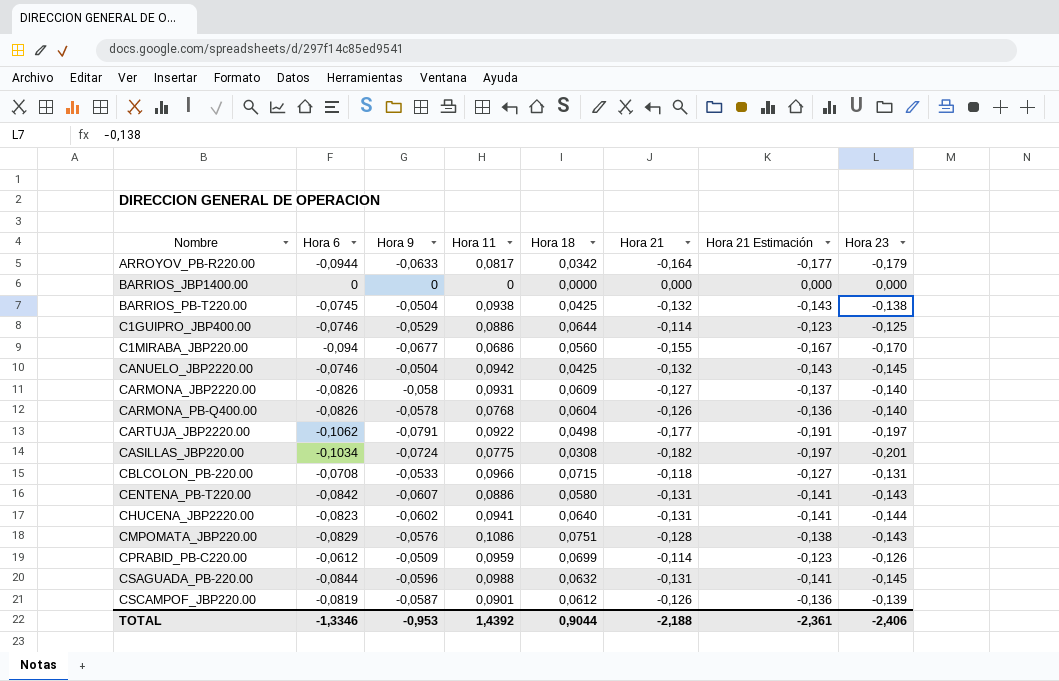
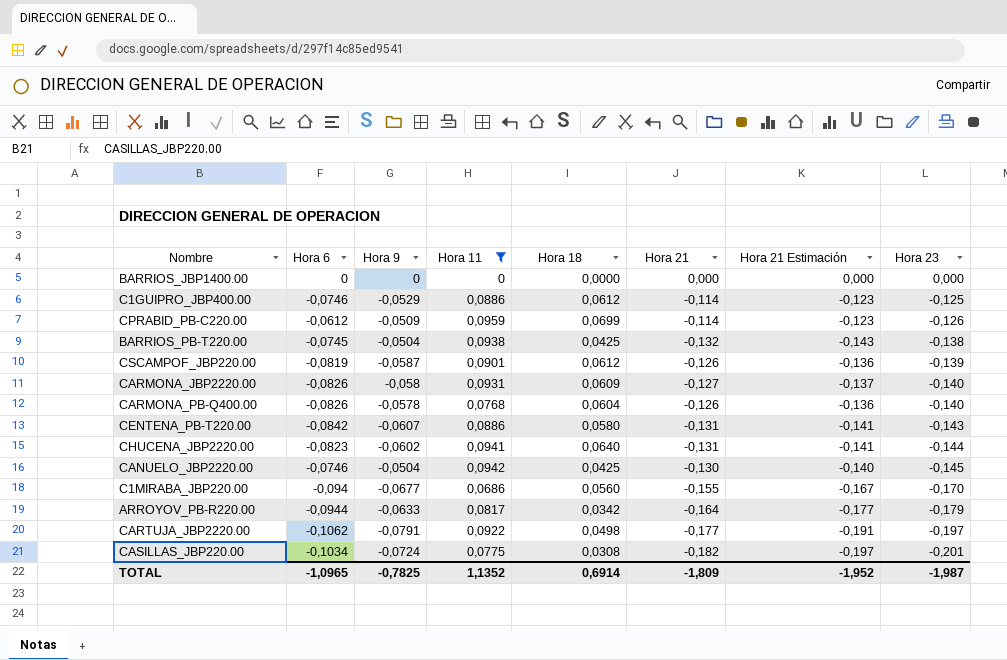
filter: none -> Hora 11 <= 0,0959
row order: Nombre ascending -> Hora 23 descending
C1GUIPRO_JBP400.00 | Hora 18: 0,0644 -> 0,0612
CANUELO_JBP2220.00 | Hora 21: -0,132 -> -0,130
CANUELO_JBP2220.00 | Hora 21 Estimación: -0,143 -> -0,140
TOTAL | Hora 6: -1,3346 -> -1,0965
TOTAL | Hora 9: -0,953 -> -0,7825
TOTAL | Hora 11: 1,4392 -> 1,1352
TOTAL | Hora 18: 0,9044 -> 0,6914
TOTAL | Hora 21: -2,188 -> -1,809
TOTAL | Hora 21 Estimación: -2,361 -> -1,952
TOTAL | Hora 23: -2,406 -> -1,987

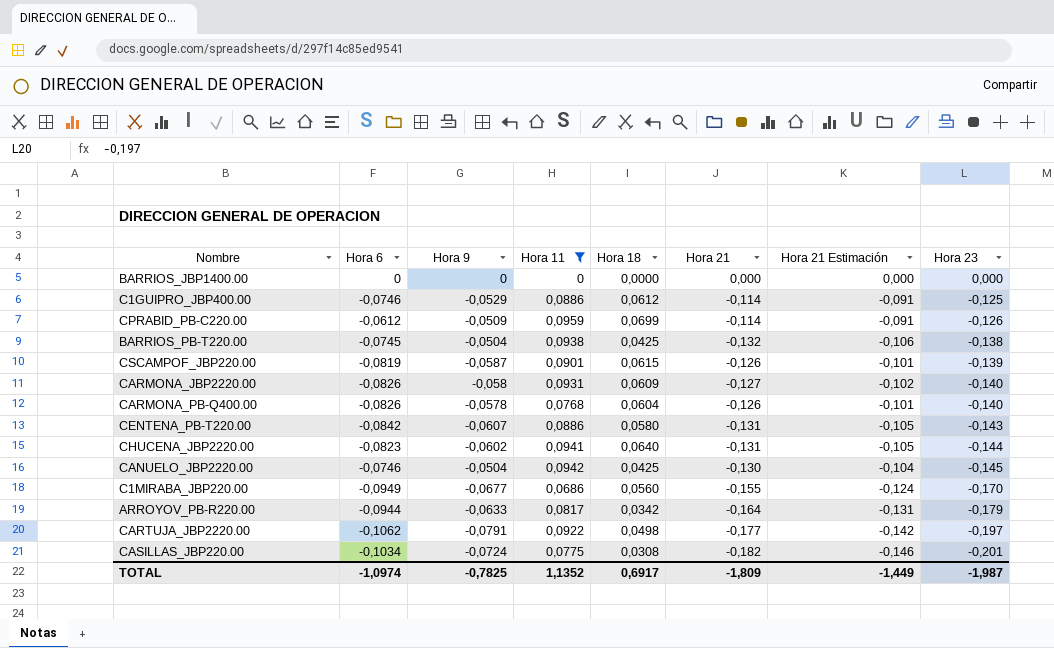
column Hora 21 Estimación | formula: [Hora 21] * 1,08 -> [Hora 21] * 0,8
CSCAMPOF_JBP220.00 | Hora 18: 0,0612 -> 0,0615
C1MIRABA_JBP220.00 | Hora 6: -0,094 -> -0,0949
TOTAL | Hora 6: -1,0965 -> -1,0974
TOTAL | Hora 18: 0,6914 -> 0,6917
TOTAL | Hora 21 Estimación: -1,952 -> -1,449

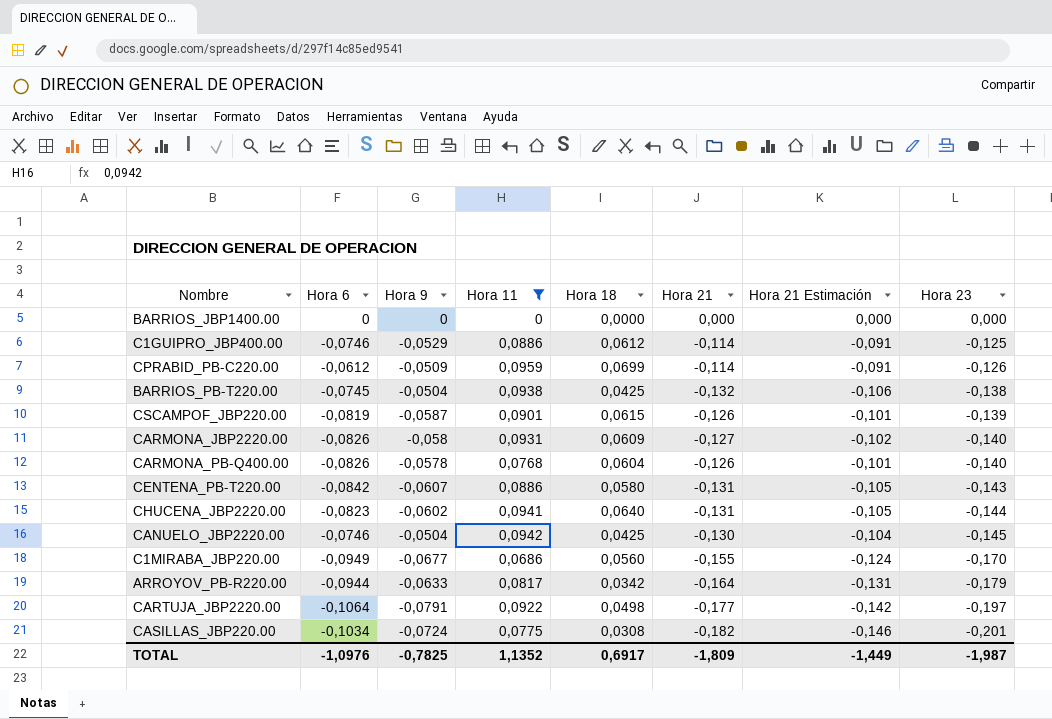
CARTUJA_JBP2220.00 | Hora 6: -0,1062 -> -0,1064
TOTAL | Hora 6: -1,0974 -> -1,0976

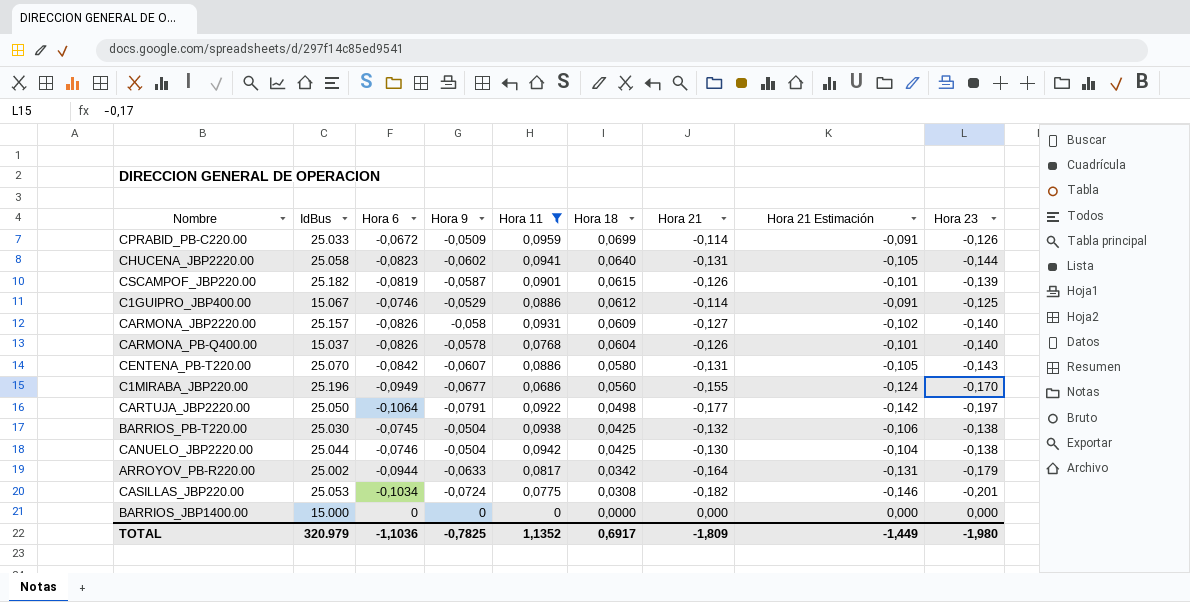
row order: Hora 23 descending -> Hora 18 descending
column IdBus | position: none -> 2
CPRABID_PB-C220.00 | Hora 6: -0,0612 -> -0,0672
CANUELO_JBP2220.00 | Hora 23: -0,145 -> -0,138
TOTAL | Hora 6: -1,0976 -> -1,1036
TOTAL | Hora 23: -1,987 -> -1,980

